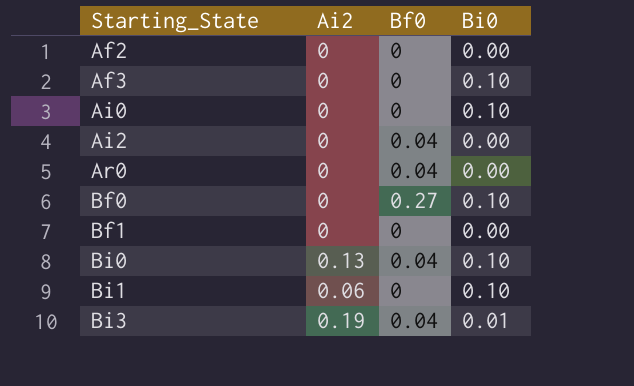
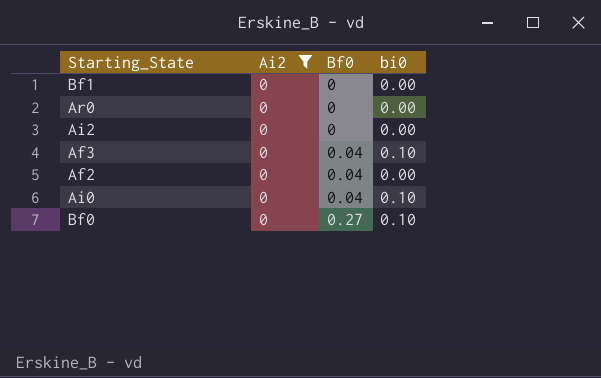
filter: none -> Ai2 = 0
row order: Starting_State ascending -> Bf0 ascending
column name: Bi0 -> bi0
Ar0 | Bf0: 0.04 -> 0
Ai2 | Bf0: 0.04 -> 0
Af3 | Bf0: 0 -> 0.04
Af2 | Bf0: 0 -> 0.04
Ai0 | Bf0: 0 -> 0.04

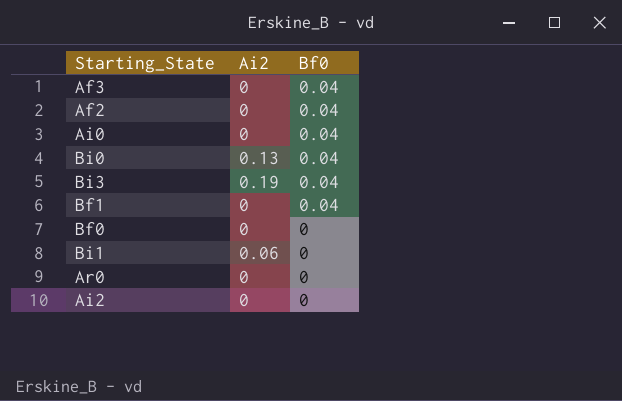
filter: Ai2 = 0 -> none
row order: Bf0 ascending -> Bf0 descending
column bi0 | position: 4 -> none
Bf1 | Bf0: 0 -> 0.04
Bf0 | Bf0: 0.27 -> 0

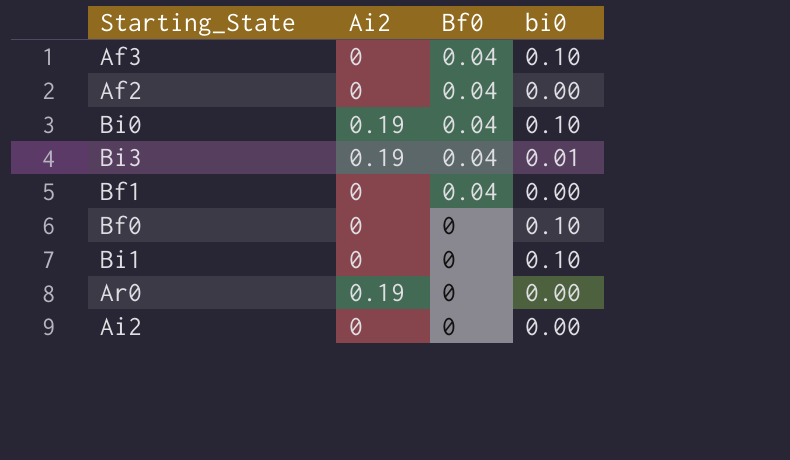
column bi0 | position: none -> 4
row Ai0: 0 | 0.04 -> none
Bi0 | Ai2: 0.13 -> 0.19
Bi1 | Ai2: 0.06 -> 0
Ar0 | Ai2: 0 -> 0.19

